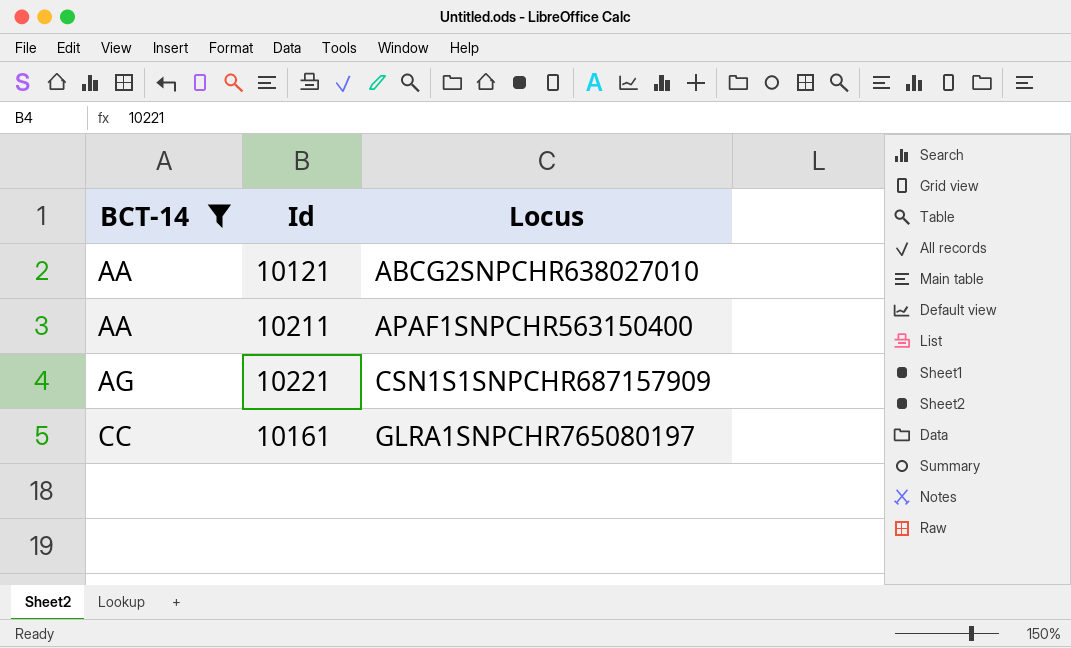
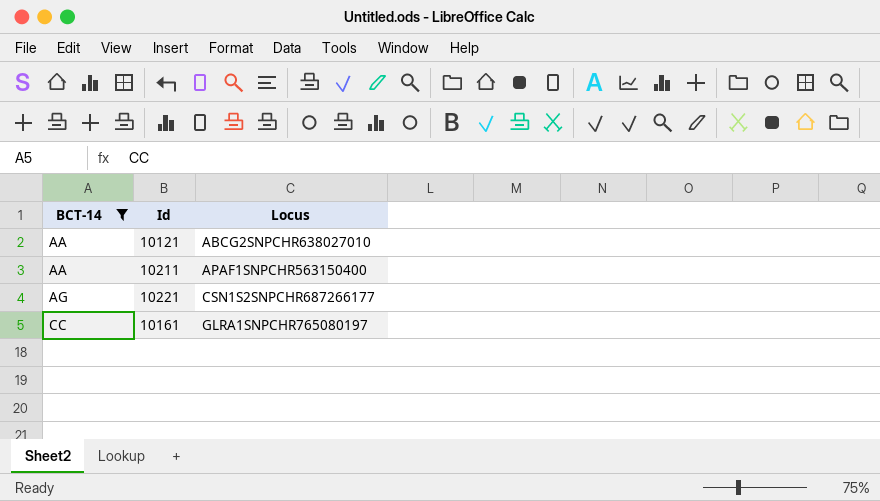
10221 | Locus: CSN1S1SNPCHR687157909 -> CSN1S2SNPCHR687266177

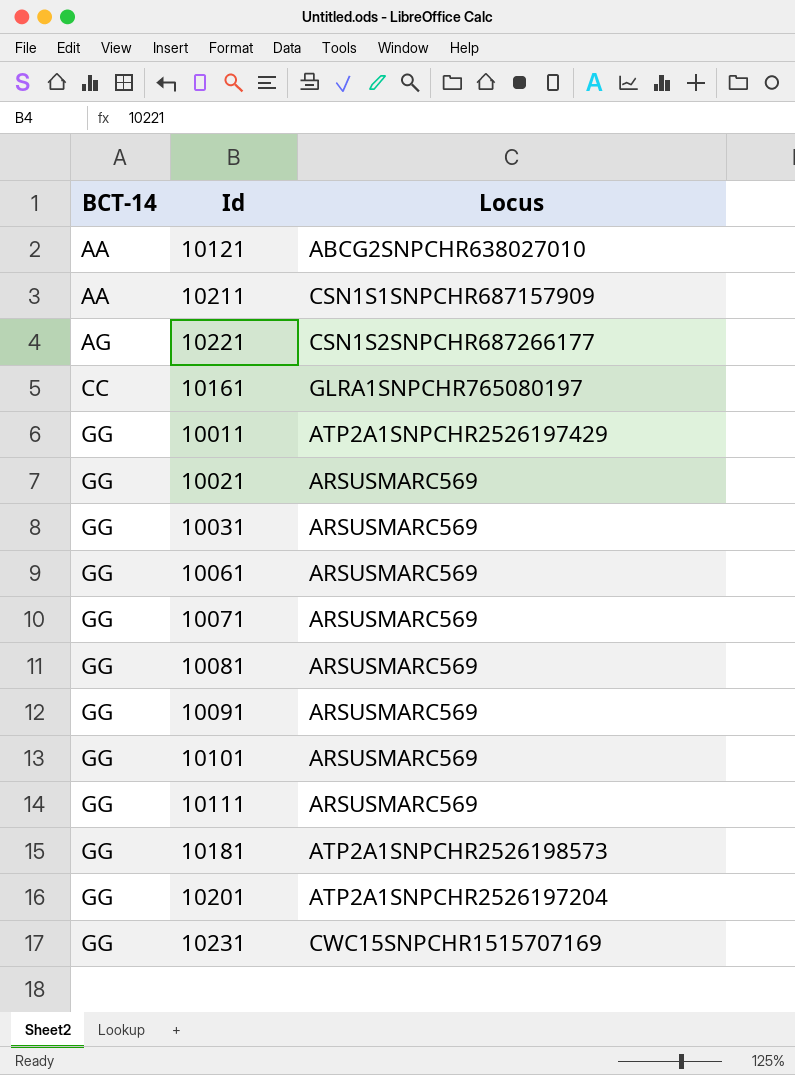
filter: BCT-14 != GG -> none
10211 | Locus: APAF1SNPCHR563150400 -> CSN1S1SNPCHR687157909

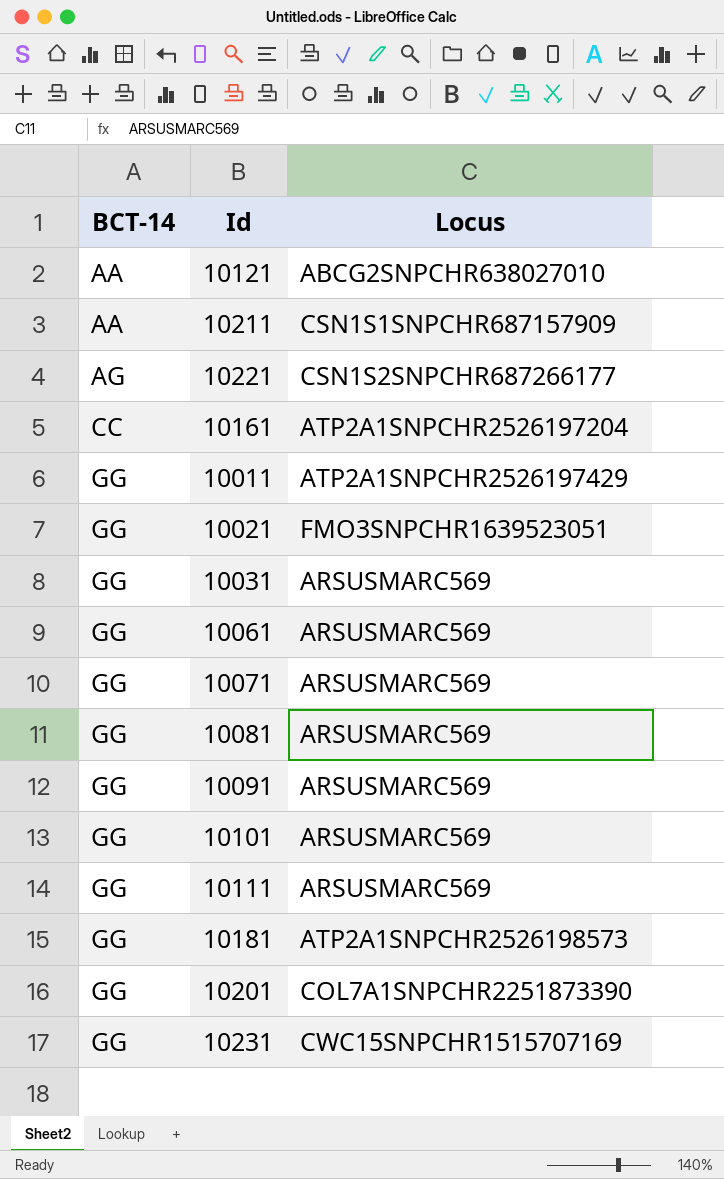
10161 | Locus: GLRA1SNPCHR765080197 -> ATP2A1SNPCHR2526197204
10021 | Locus: ARSUSMARC569 -> FMO3SNPCHR1639523051
10201 | Locus: ATP2A1SNPCHR2526197204 -> COL7A1SNPCHR2251873390

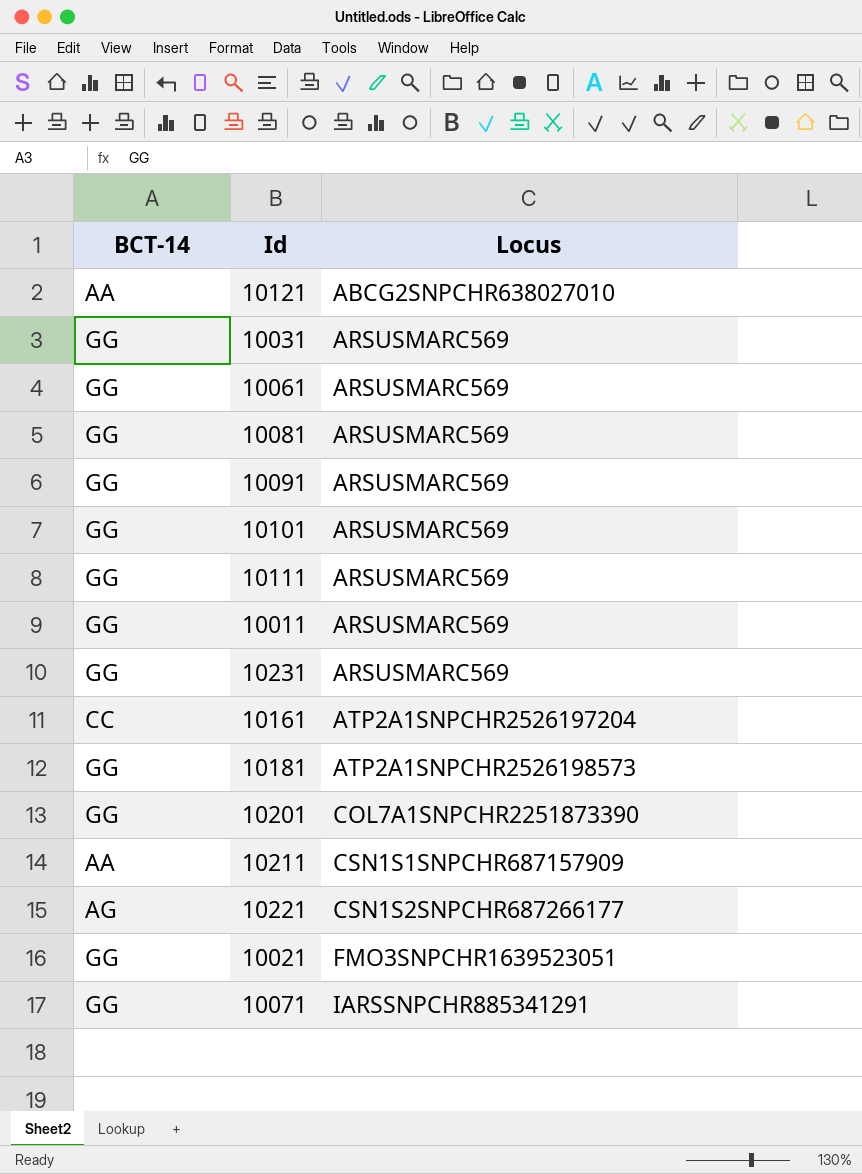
row order: BCT-14 ascending -> Locus ascending
10011 | Locus: ATP2A1SNPCHR2526197429 -> ARSUSMARC569
10231 | Locus: CWC15SNPCHR1515707169 -> ARSUSMARC569
10071 | Locus: ARSUSMARC569 -> IARSSNPCHR885341291

